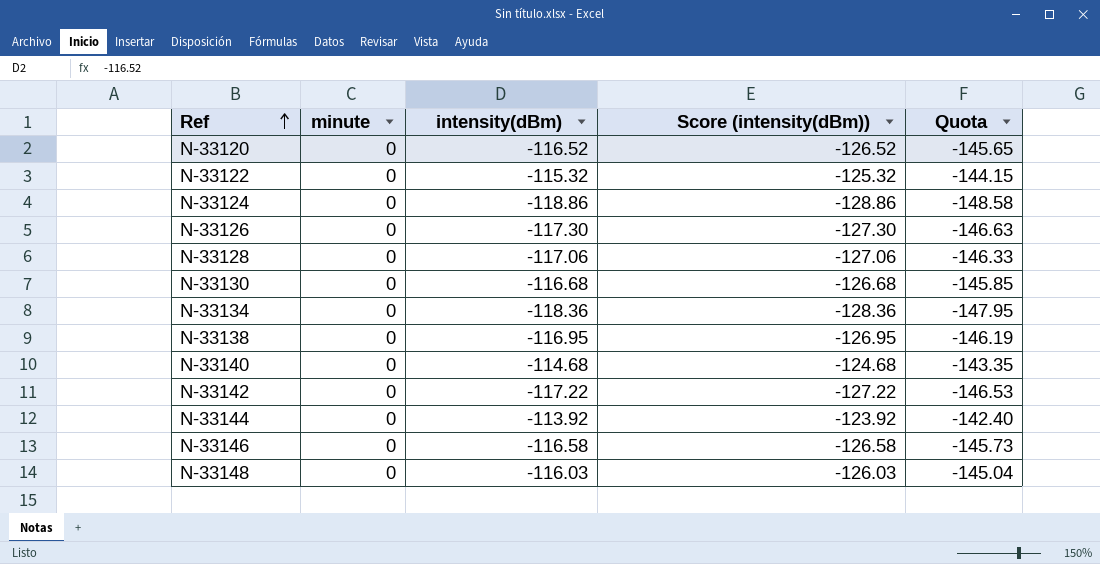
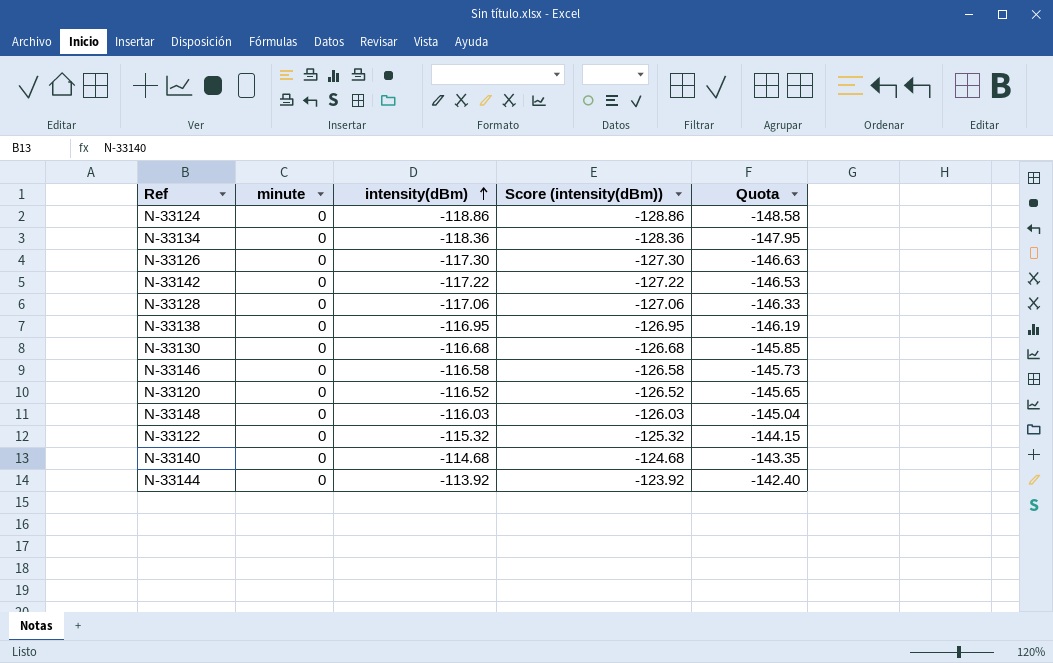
row order: Ref ascending -> intensity(dBm) ascending

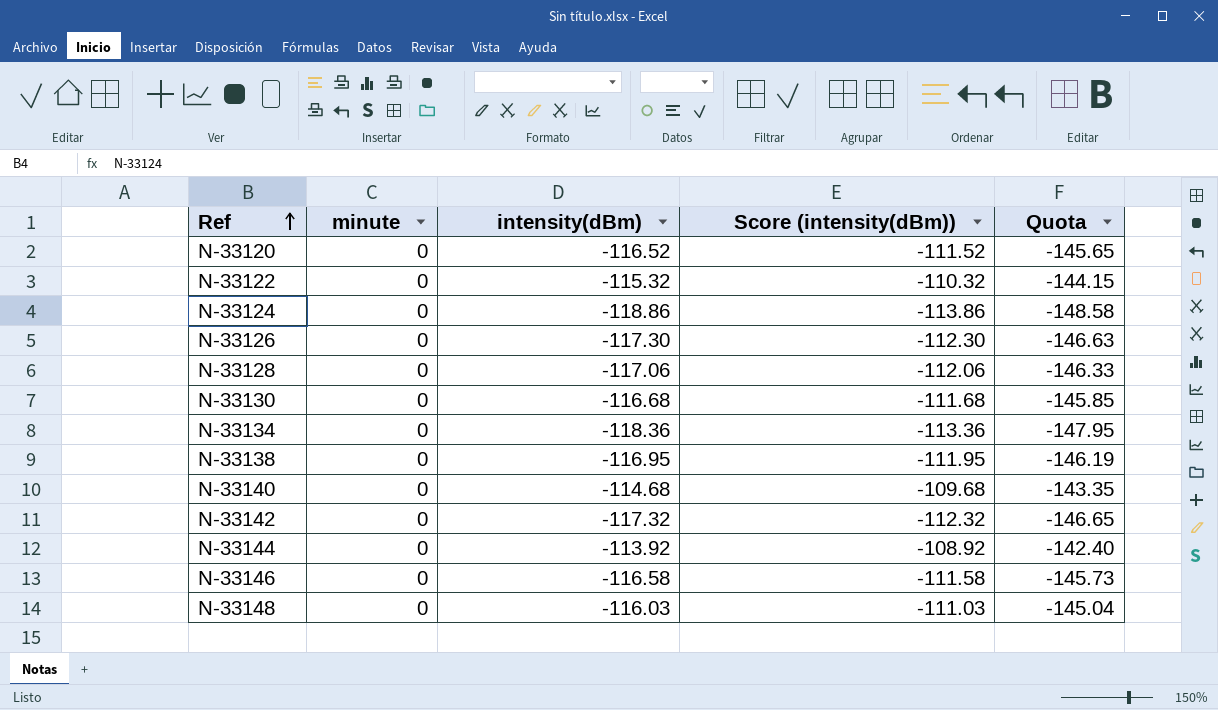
row order: intensity(dBm) ascending -> Ref ascending
column Score (intensity(dBm)) | formula: [intensity(dBm)] - 10 -> [intensity(dBm)] + 5
N-33142 | intensity(dBm): -117.22 -> -117.32
N-33142 | Quota: -146.53 -> -146.65

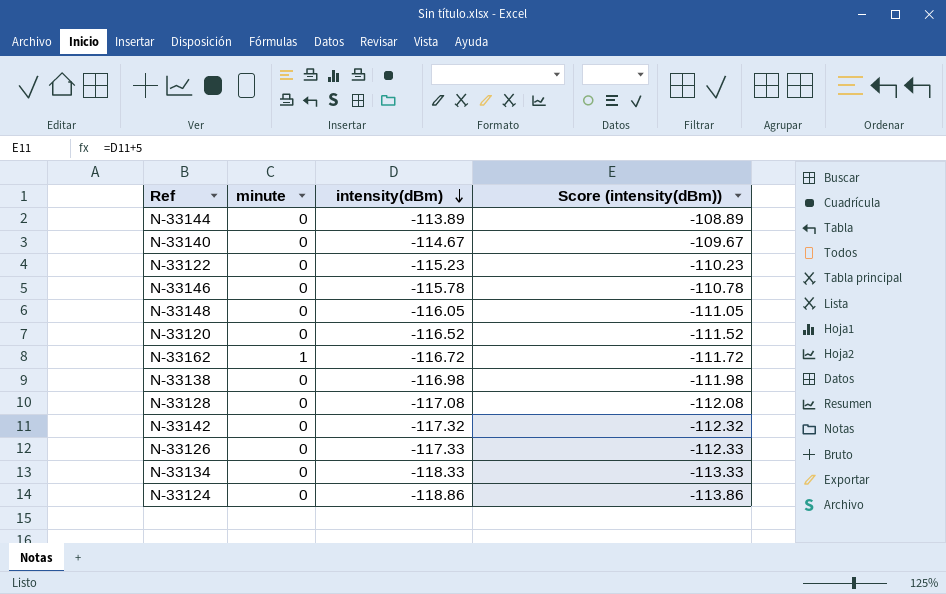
row order: Ref ascending -> intensity(dBm) descending
column Quota | formula: [intensity(dBm)] * 1.25 -> none
row N-33130: 0 | -116.68 | -111.68 | -145.85 -> none
N-33144 | intensity(dBm): -113.92 -> -113.89
N-33144 | Score (intensity(dBm)): -108.92 -> -108.89
N-33140 | intensity(dBm): -114.68 -> -114.67
N-33140 | Score (intensity(dBm)): -109.68 -> -109.67
N-33122 | intensity(dBm): -115.32 -> -115.23
N-33122 | Score (intensity(dBm)): -110.32 -> -110.23
N-33146 | intensity(dBm): -116.58 -> -115.78
N-33146 | Score (intensity(dBm)): -111.58 -> -110.78
N-33148 | intensity(dBm): -116.03 -> -116.05
N-33148 | Score (intensity(dBm)): -111.03 -> -111.05
row N-33162: none -> 1 | -116.72 | -111.72
N-33138 | intensity(dBm): -116.95 -> -116.98
N-33138 | Score (intensity(dBm)): -111.95 -> -111.98
N-33128 | intensity(dBm): -117.06 -> -117.08
N-33128 | Score (intensity(dBm)): -112.06 -> -112.08
N-33126 | intensity(dBm): -117.30 -> -117.33
N-33126 | Score (intensity(dBm)): -112.30 -> -112.33
N-33134 | intensity(dBm): -118.36 -> -118.33
N-33134 | Score (intensity(dBm)): -113.36 -> -113.33

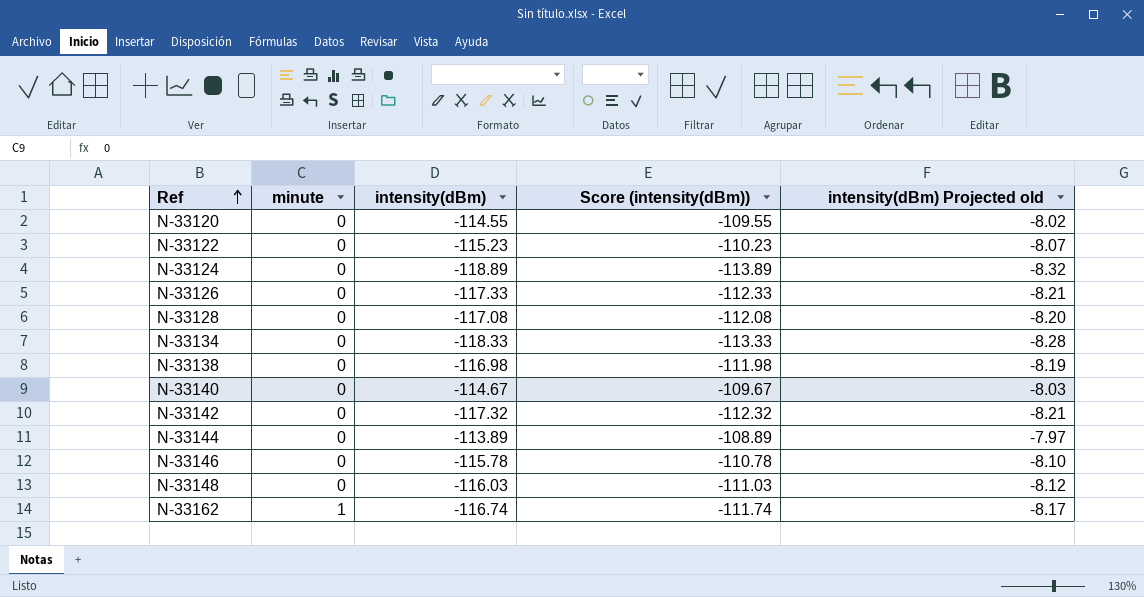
row order: intensity(dBm) descending -> Ref ascending
column intensity(dBm) Projected old | formula: none -> [intensity(dBm)] * 0.07
N-33120 | intensity(dBm): -116.52 -> -114.55
N-33120 | Score (intensity(dBm)): -111.52 -> -109.55
N-33124 | intensity(dBm): -118.86 -> -118.89
N-33124 | Score (intensity(dBm)): -113.86 -> -113.89
N-33148 | intensity(dBm): -116.05 -> -116.03
N-33148 | Score (intensity(dBm)): -111.05 -> -111.03
N-33162 | intensity(dBm): -116.72 -> -116.74
N-33162 | Score (intensity(dBm)): -111.72 -> -111.74

